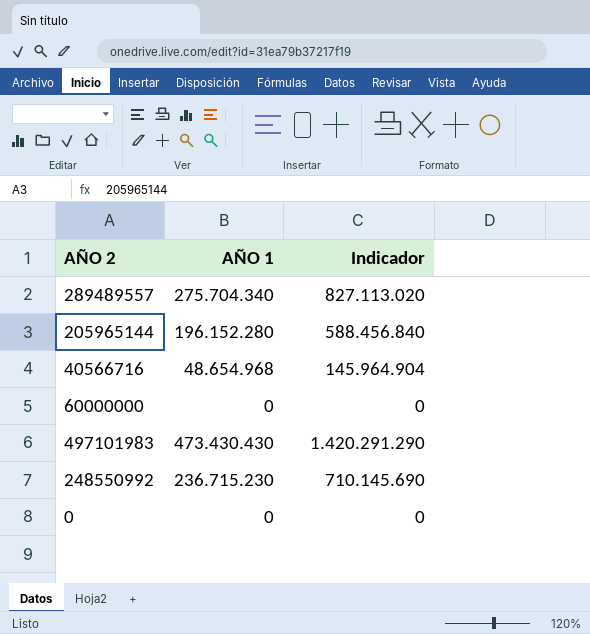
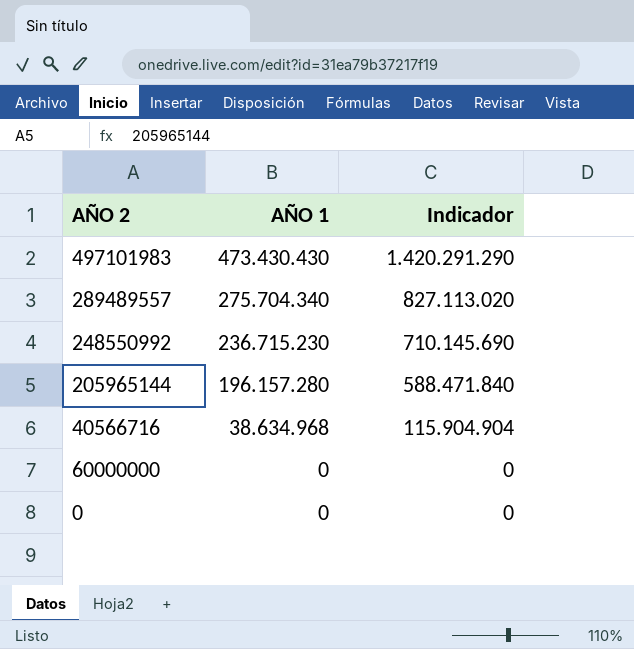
row order: none -> AÑO 1 descending
205965144 | AÑO 1: 196.152.280 -> 196.157.280
205965144 | Indicador: 588.456.840 -> 588.471.840
40566716 | AÑO 1: 48.654.968 -> 38.634.968
40566716 | Indicador: 145.964.904 -> 115.904.904

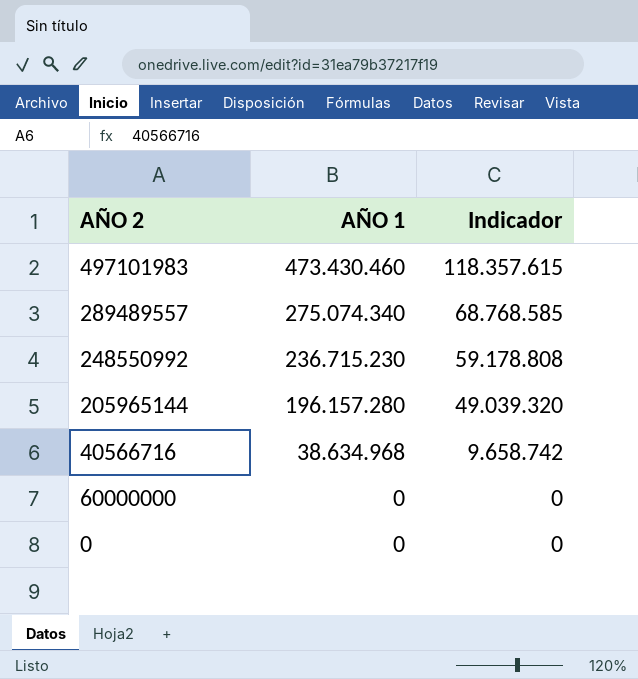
column Indicador | formula: [AÑO 1] * 3 -> [AÑO 1] * 0,25
497101983 | AÑO 1: 473.430.430 -> 473.430.460
289489557 | AÑO 1: 275.704.340 -> 275.074.340

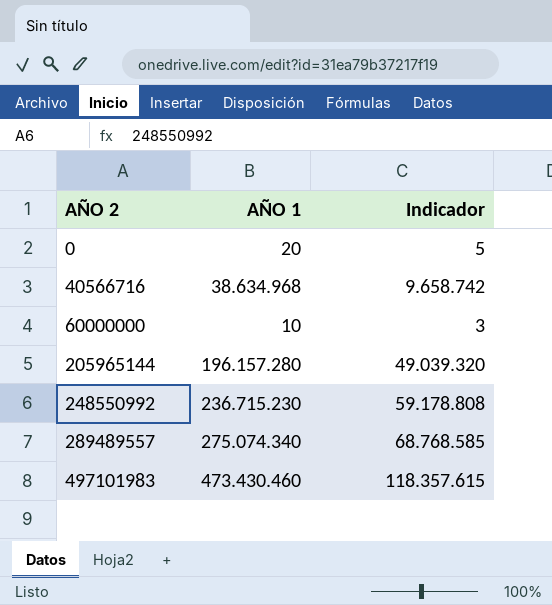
row order: AÑO 1 descending -> AÑO 2 ascending
0 | AÑO 1: 0 -> 20
0 | Indicador: 0 -> 5
60000000 | AÑO 1: 0 -> 10
60000000 | Indicador: 0 -> 3

